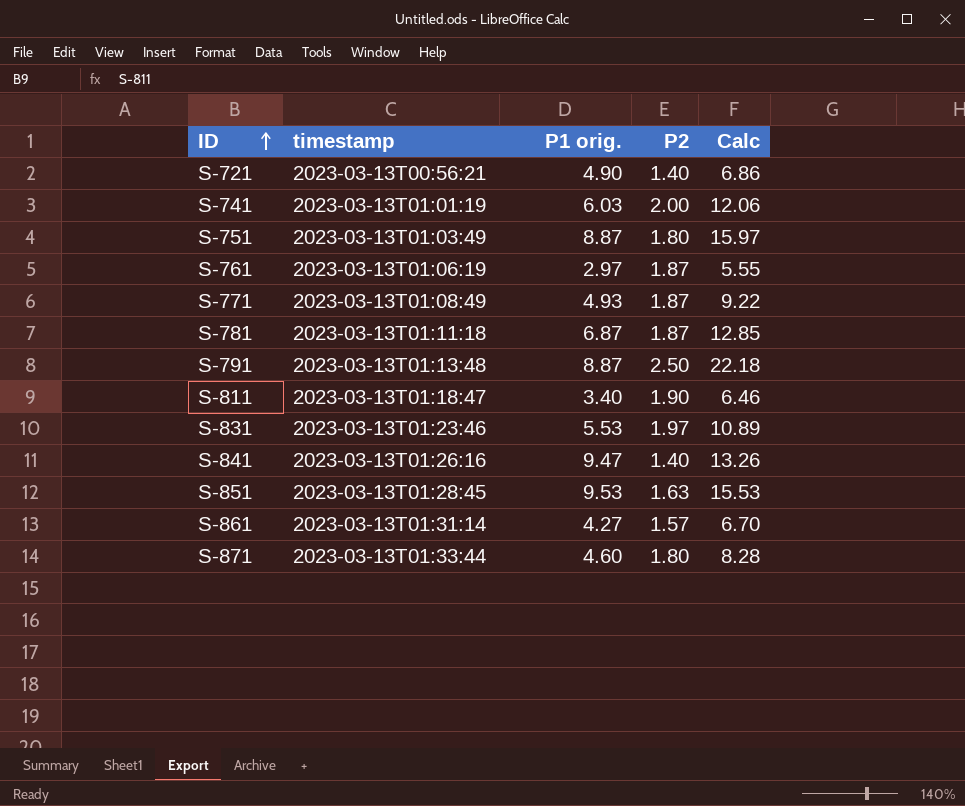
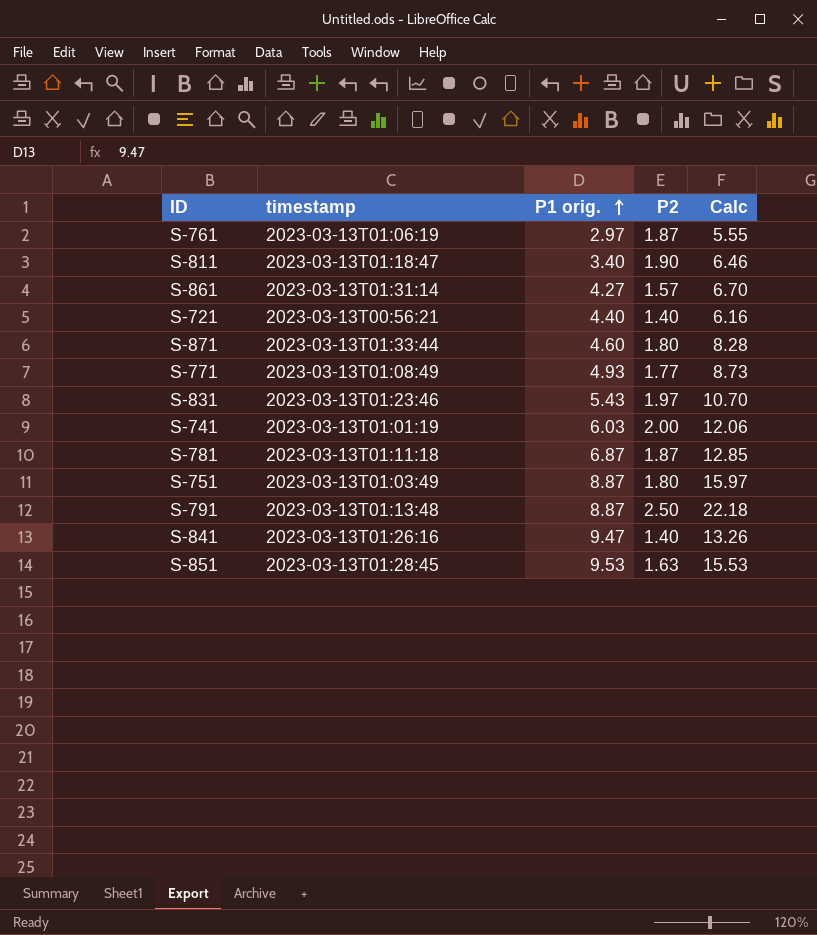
row order: ID ascending -> P1 orig. ascending
S-721 | P1 orig.: 4.90 -> 4.40
S-721 | Calc: 6.86 -> 6.16
S-771 | P2: 1.87 -> 1.77
S-771 | Calc: 9.22 -> 8.73
S-831 | P1 orig.: 5.53 -> 5.43
S-831 | Calc: 10.89 -> 10.70

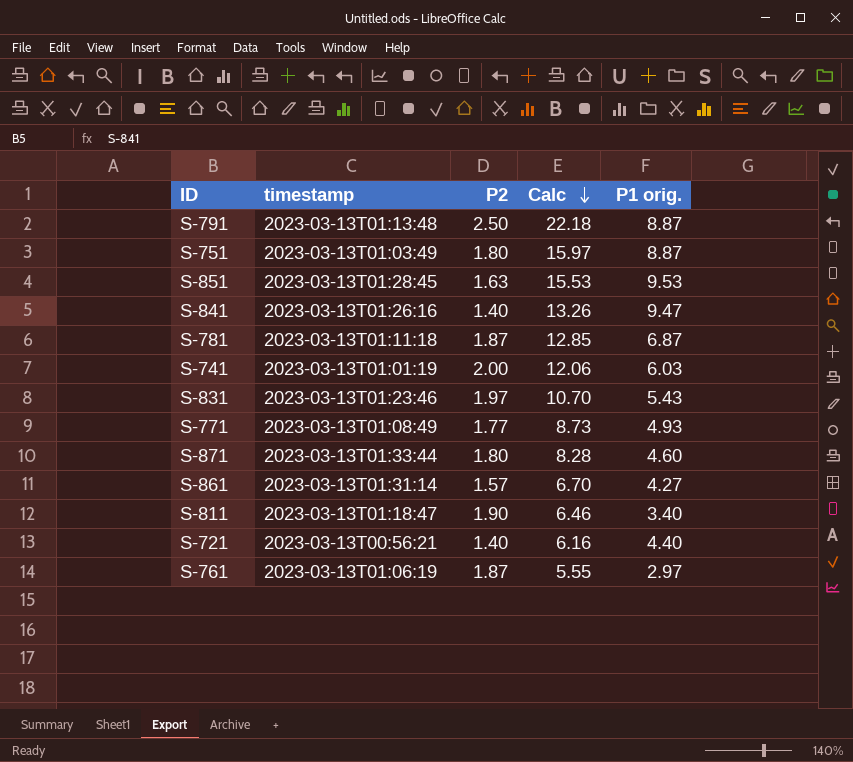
row order: P1 orig. ascending -> Calc descending
column P1 orig. | position: 3 -> 5

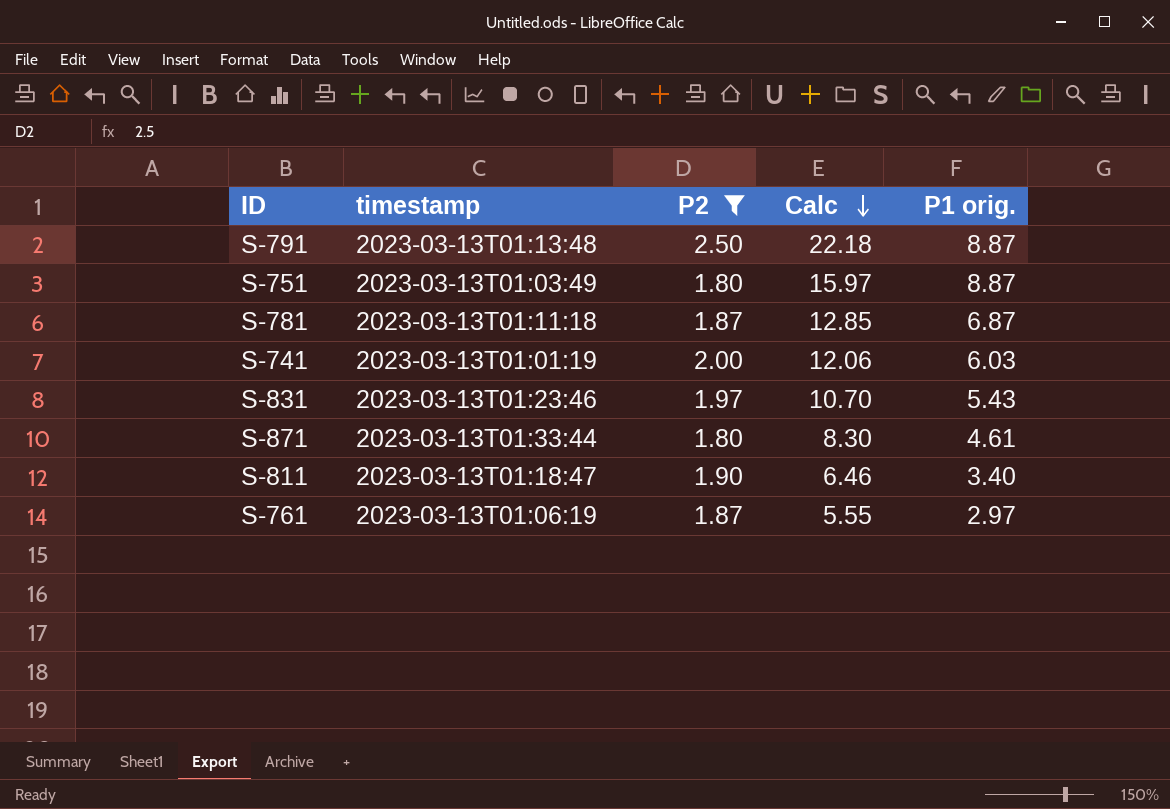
filter: none -> P2 >= 1.80
S-871 | Calc: 8.28 -> 8.30
S-871 | P1 orig.: 4.60 -> 4.61

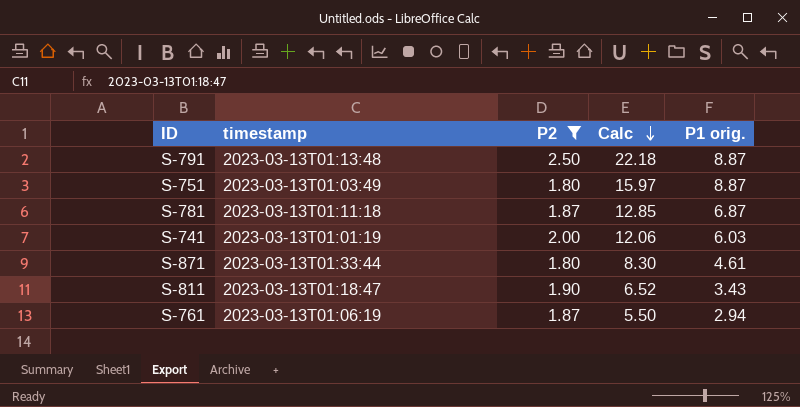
row S-831: 2023-03-13T01:23:46 | 1.97 | 10.70 | 5.43 -> none
S-811 | Calc: 6.46 -> 6.52
S-811 | P1 orig.: 3.40 -> 3.43
S-761 | Calc: 5.55 -> 5.50
S-761 | P1 orig.: 2.97 -> 2.94

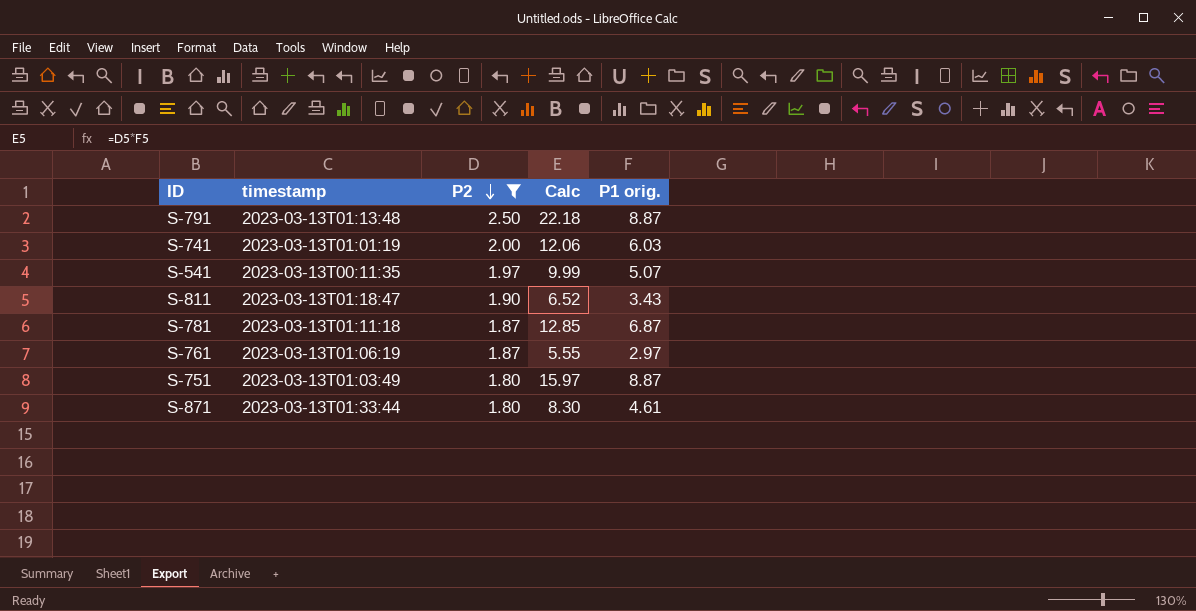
row order: Calc descending -> P2 descending
row S-541: none -> 2023-03-13T00:11:35 | 1.97 | 9.99 | 5.07
S-761 | Calc: 5.50 -> 5.55
S-761 | P1 orig.: 2.94 -> 2.97

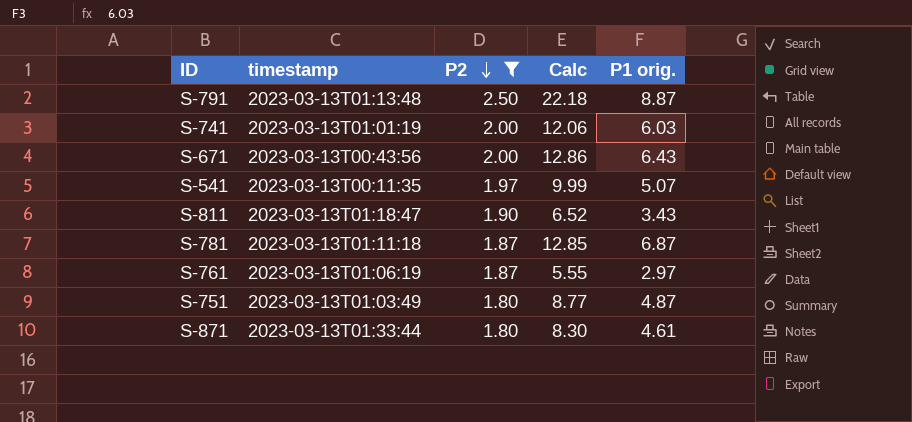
row S-671: none -> 2023-03-13T00:43:56 | 2.00 | 12.86 | 6.43
S-751 | Calc: 15.97 -> 8.77
S-751 | P1 orig.: 8.87 -> 4.87

